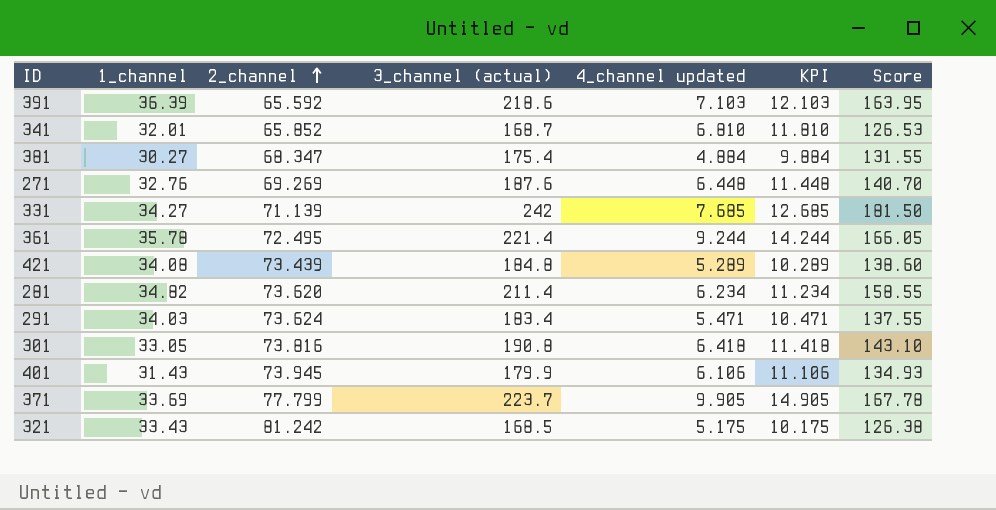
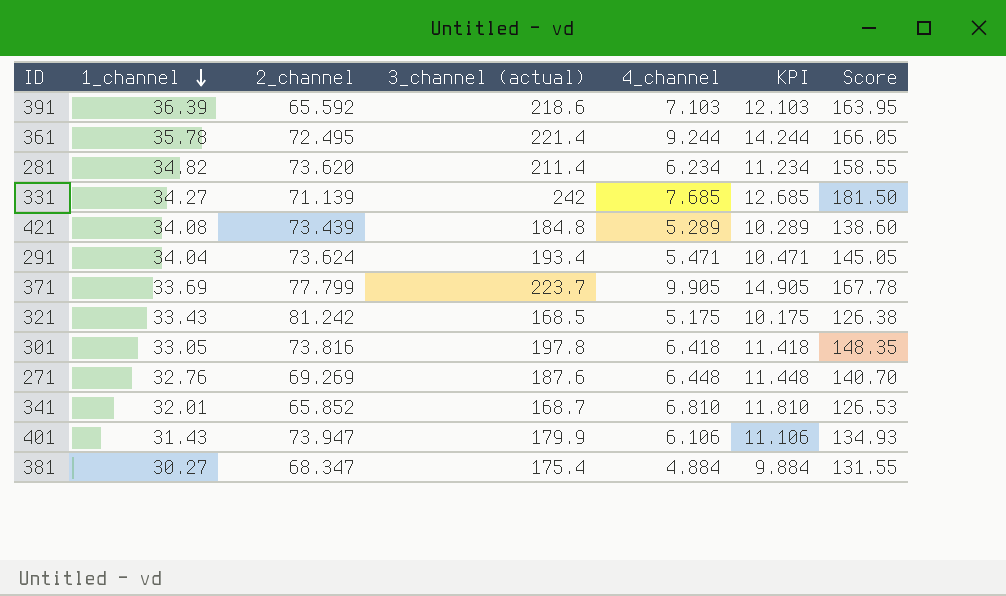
row order: 2_channel ascending -> 1_channel descending
column name: 4_channel updated -> 4_channel
291 | 1_channel: 34.03 -> 34.04
291 | 3_channel (actual): 183.4 -> 193.4
291 | Score: 137.55 -> 145.05
301 | 3_channel (actual): 190.8 -> 197.8
301 | Score: 143.10 -> 148.35
401 | 2_channel: 73.945 -> 73.947

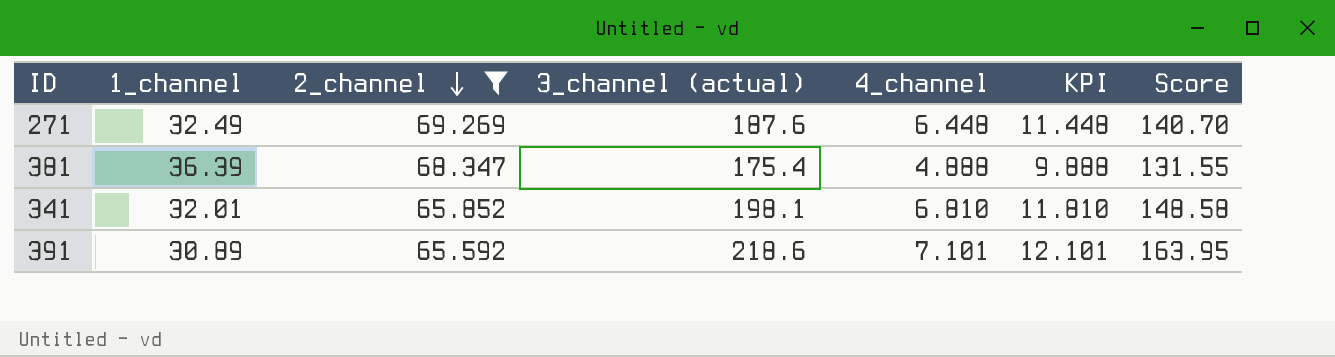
filter: none -> 2_channel <= 69.269
row order: 1_channel descending -> 2_channel descending
271 | 1_channel: 32.76 -> 32.49
381 | 1_channel: 30.27 -> 36.39
381 | 4_channel: 4.884 -> 4.888
381 | KPI: 9.884 -> 9.888
341 | 3_channel (actual): 168.7 -> 198.1
341 | Score: 126.53 -> 148.58
391 | 1_channel: 36.39 -> 30.89
391 | 4_channel: 7.103 -> 7.101
391 | KPI: 12.103 -> 12.101

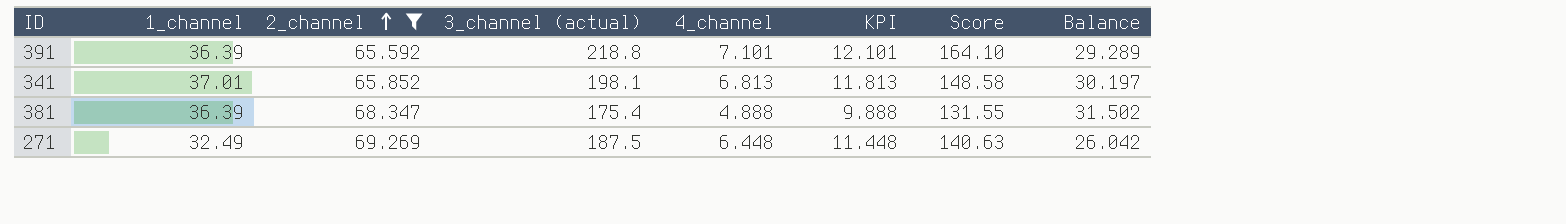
row order: 2_channel descending -> 2_channel ascending
column Balance | formula: none -> [1_channel] - [4_channel]
391 | 1_channel: 30.89 -> 36.39
391 | 3_channel (actual): 218.6 -> 218.8
391 | Score: 163.95 -> 164.10
341 | 1_channel: 32.01 -> 37.01
341 | 4_channel: 6.810 -> 6.813
341 | KPI: 11.810 -> 11.813
271 | 3_channel (actual): 187.6 -> 187.5
271 | Score: 140.70 -> 140.63

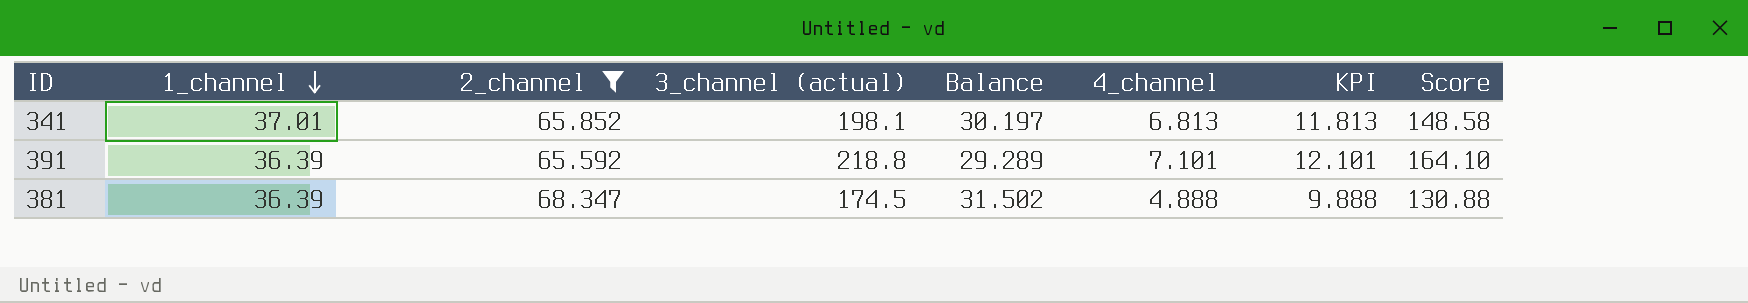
row order: 2_channel ascending -> 1_channel descending
column Balance | position: 8 -> 5
row 271: 32.49 | 69.269 | 187.5 | 6.448 | 11.448 | 140.63 | 26.042 -> none
381 | 3_channel (actual): 175.4 -> 174.5
381 | Score: 131.55 -> 130.88

